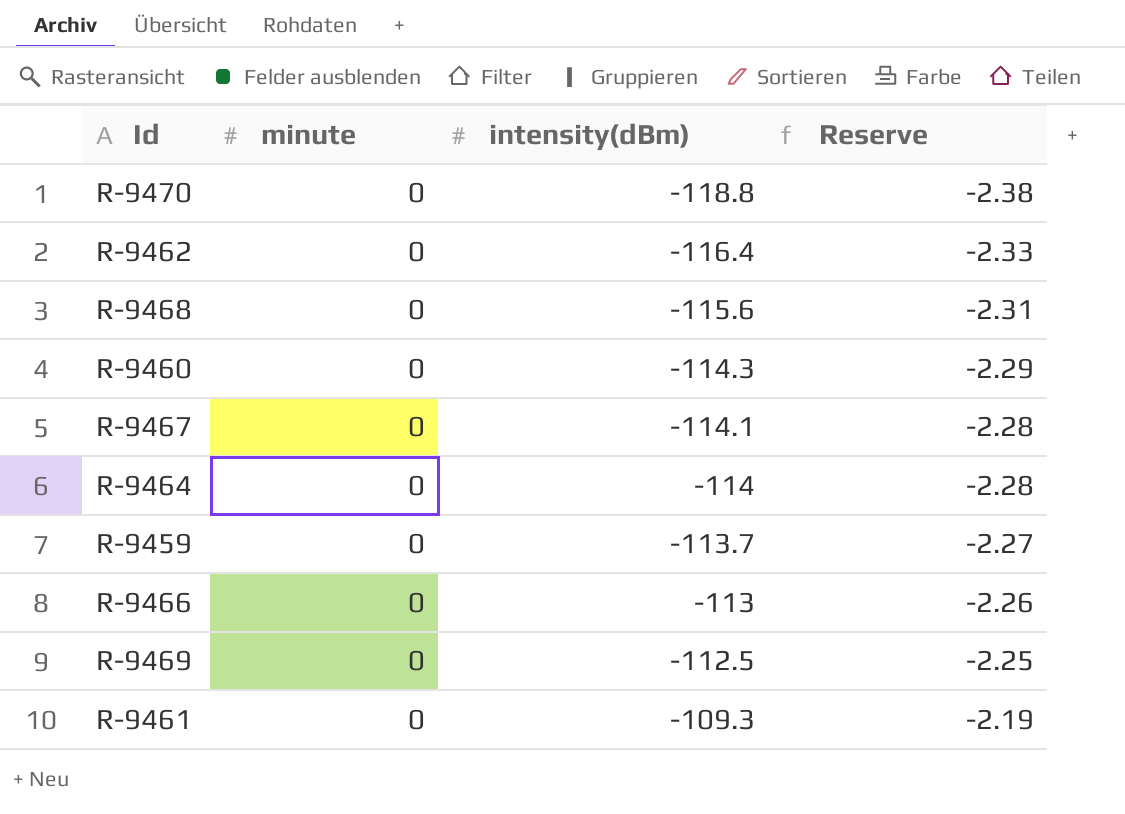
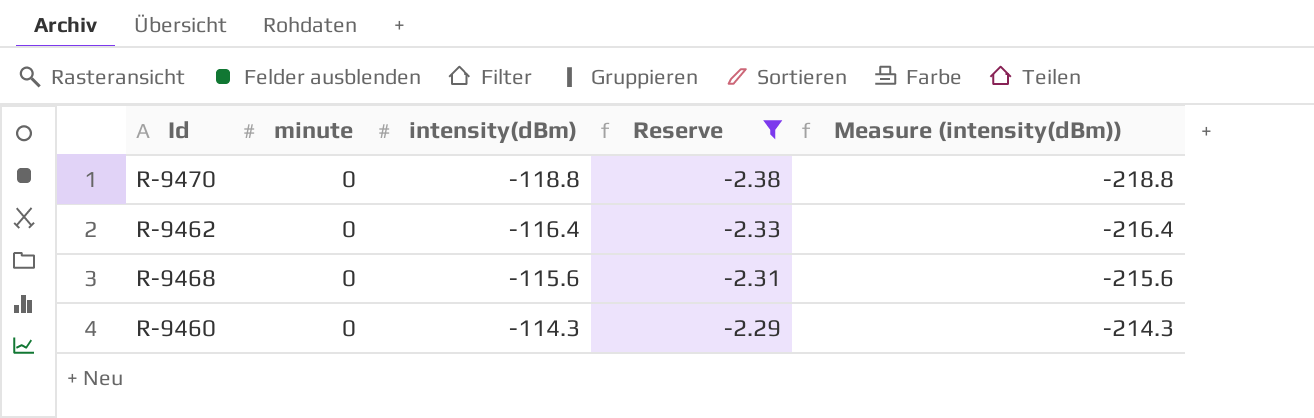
filter: none -> Reserve <= -2.29
column Measure (intensity(dBm)) | formula: none -> [intensity(dBm)] - 100

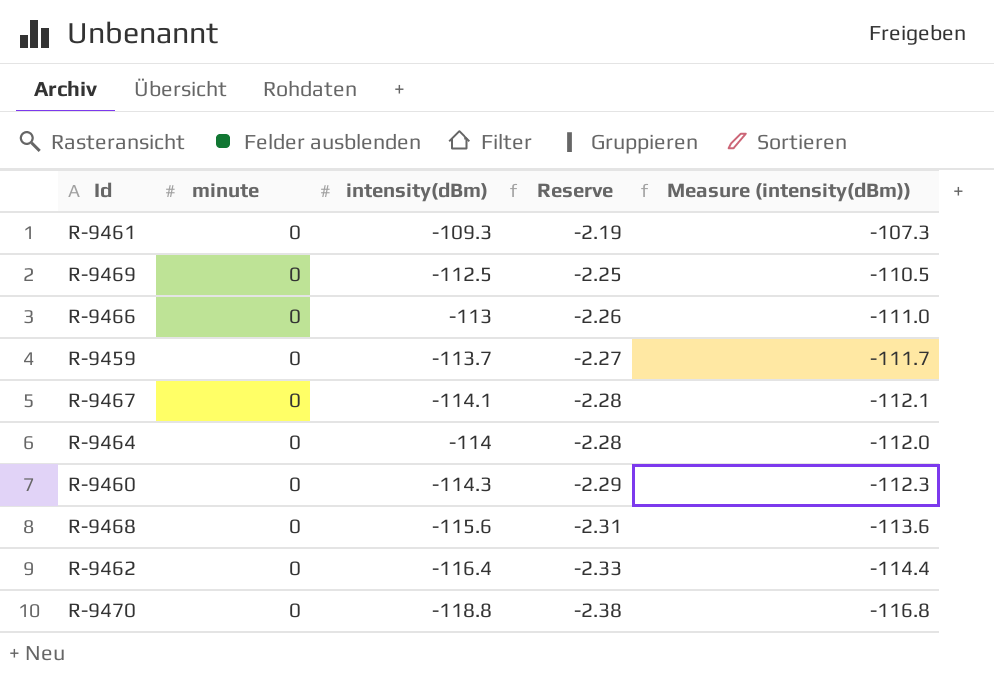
filter: Reserve <= -2.29 -> none
row order: intensity(dBm) ascending -> Reserve descending
column Measure (intensity(dBm)) | formula: [intensity(dBm)] - 100 -> [intensity(dBm)] + 2

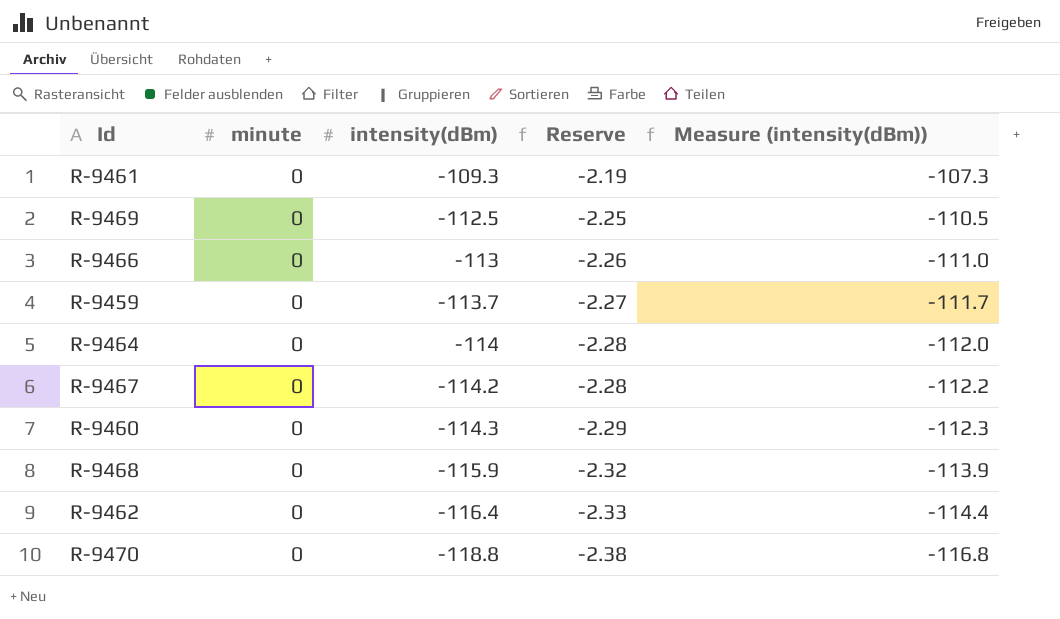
row order: Reserve descending -> intensity(dBm) descending
R-9467 | intensity(dBm): -114.1 -> -114.2
R-9467 | Measure (intensity(dBm)): -112.1 -> -112.2
R-9468 | intensity(dBm): -115.6 -> -115.9
R-9468 | Reserve: -2.31 -> -2.32
R-9468 | Measure (intensity(dBm)): -113.6 -> -113.9

